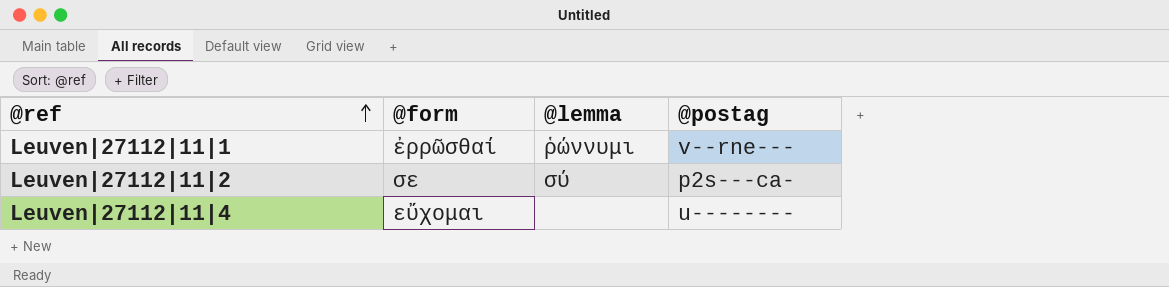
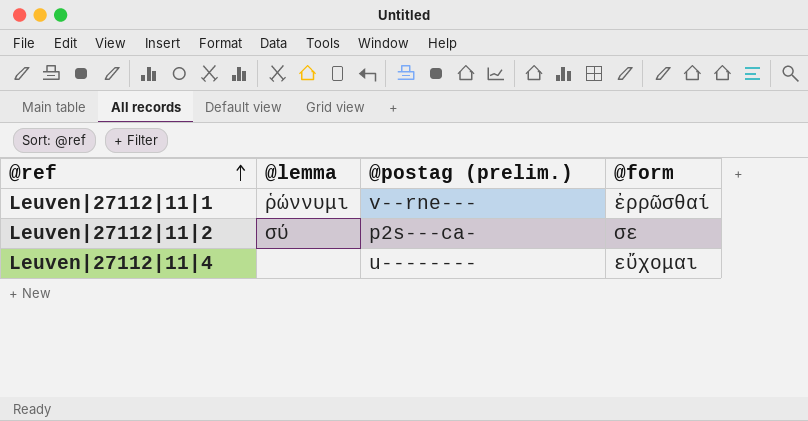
column name: @postag -> @postag (prelim.)
column @form | position: 2 -> 4

